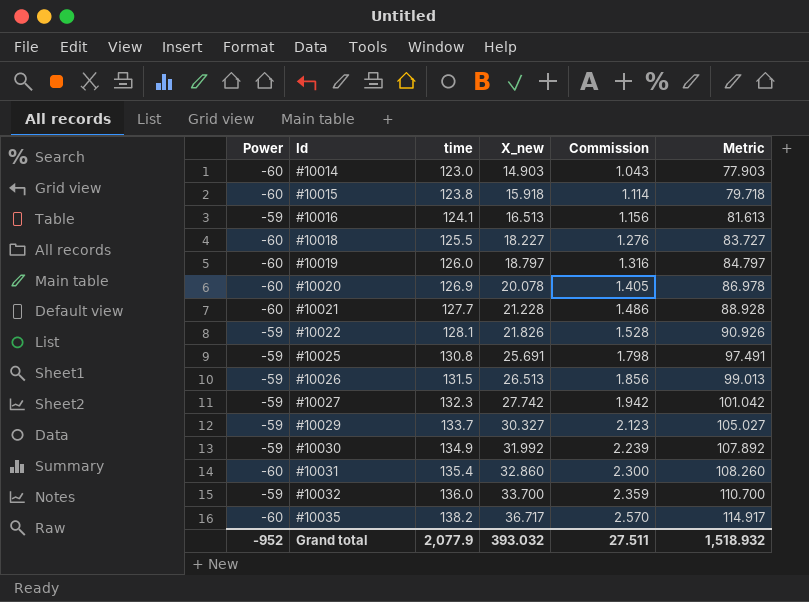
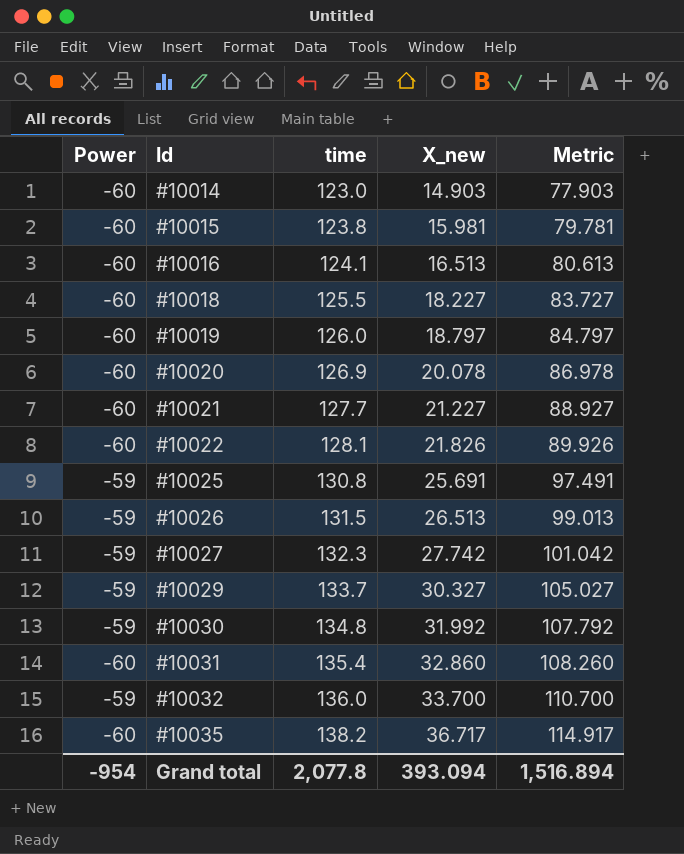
column Commission | formula: [X_new] * 0.07 -> none
#10015 | X_new: 15.918 -> 15.981
#10015 | Metric: 79.718 -> 79.781
#10016 | Power: -59 -> -60
#10016 | Metric: 81.613 -> 80.613
#10021 | X_new: 21.228 -> 21.227
#10021 | Metric: 88.928 -> 88.927
#10022 | Power: -59 -> -60
#10022 | Metric: 90.926 -> 89.926
#10030 | time: 134.9 -> 134.8
#10030 | Metric: 107.892 -> 107.792
Grand total | Power: -952 -> -954
Grand total | time: 2,077.9 -> 2,077.8
Grand total | X_new: 393.032 -> 393.094
Grand total | Metric: 1,518.932 -> 1,516.894

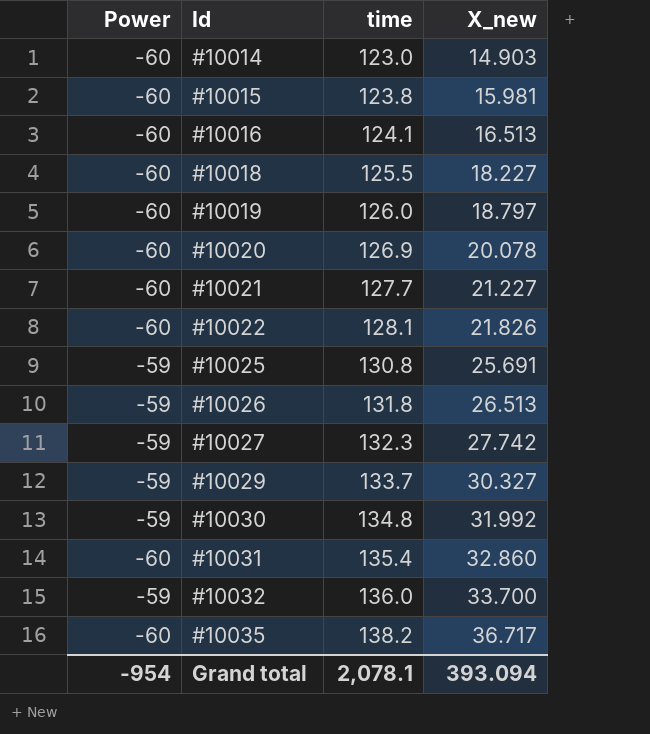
column Metric | formula: [Power] + [time] + [X_new] -> none
#10026 | time: 131.5 -> 131.8
Grand total | time: 2,077.8 -> 2,078.1

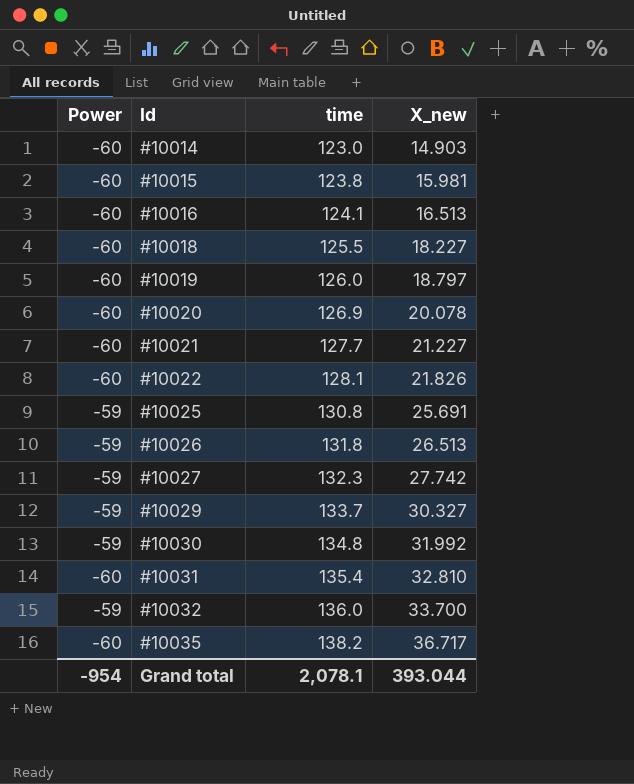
#10031 | X_new: 32.860 -> 32.810
Grand total | X_new: 393.094 -> 393.044

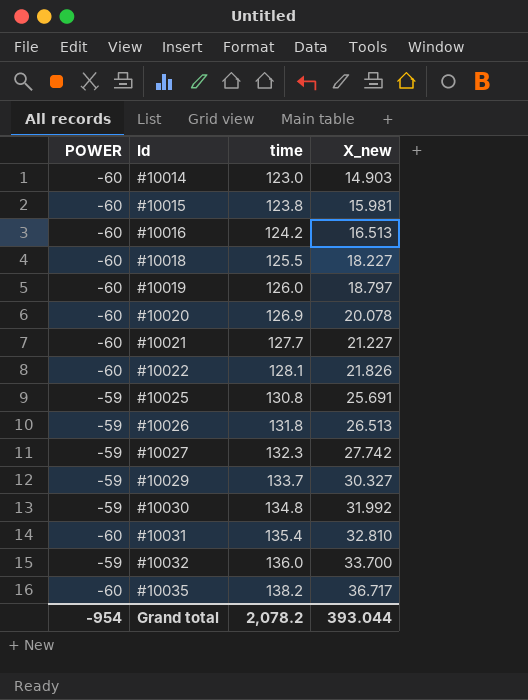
column name: Power -> POWER
#10016 | time: 124.1 -> 124.2
Grand total | time: 2,078.1 -> 2,078.2

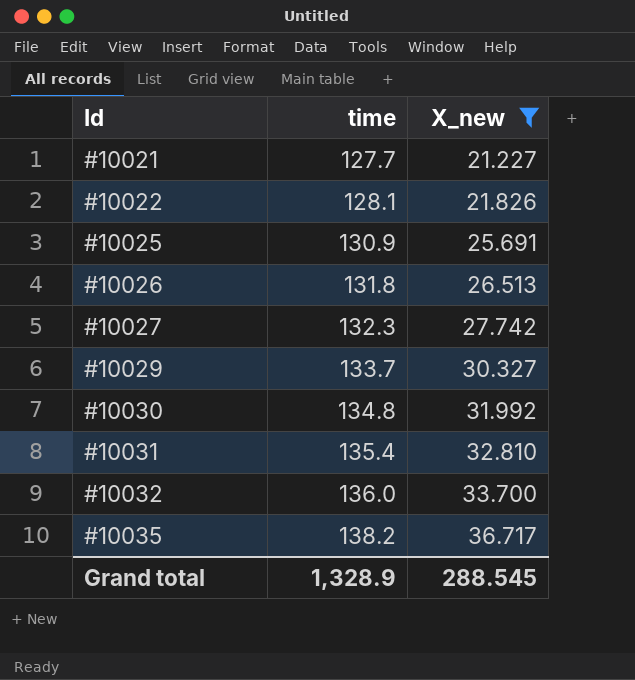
filter: none -> X_new >= 21.227
column POWER | position: 1 -> none
#10025 | time: 130.8 -> 130.9
Grand total | time: 2,078.2 -> 1,328.9
Grand total | X_new: 393.044 -> 288.545

